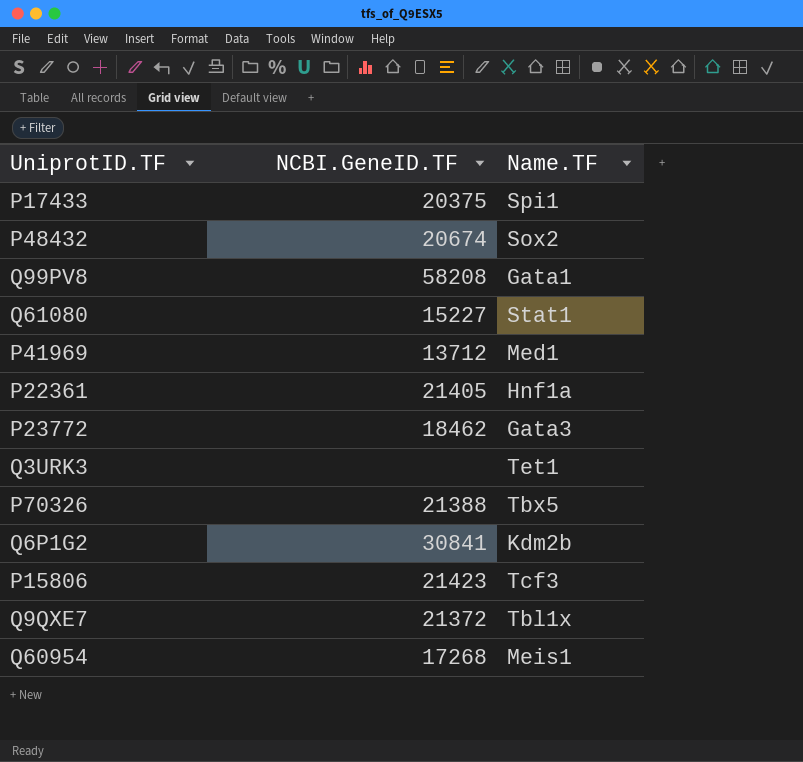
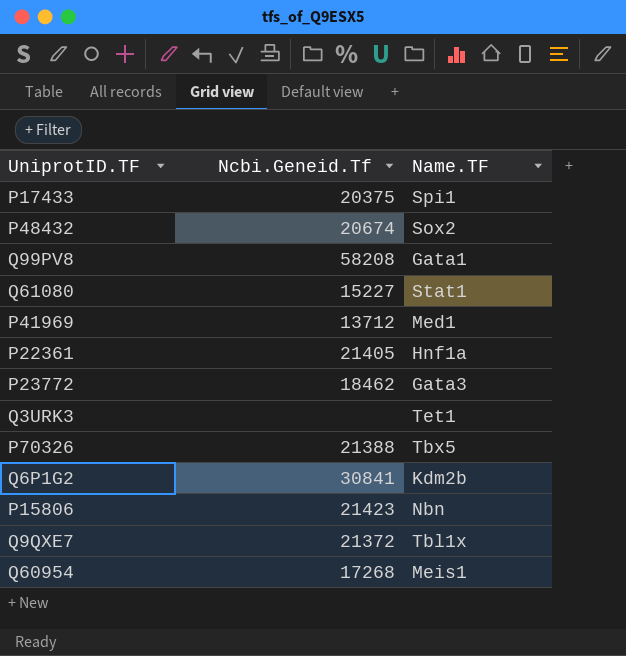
column name: NCBI.GeneID.TF -> Ncbi.Geneid.Tf
P15806 | Name.TF: Tcf3 -> Nbn

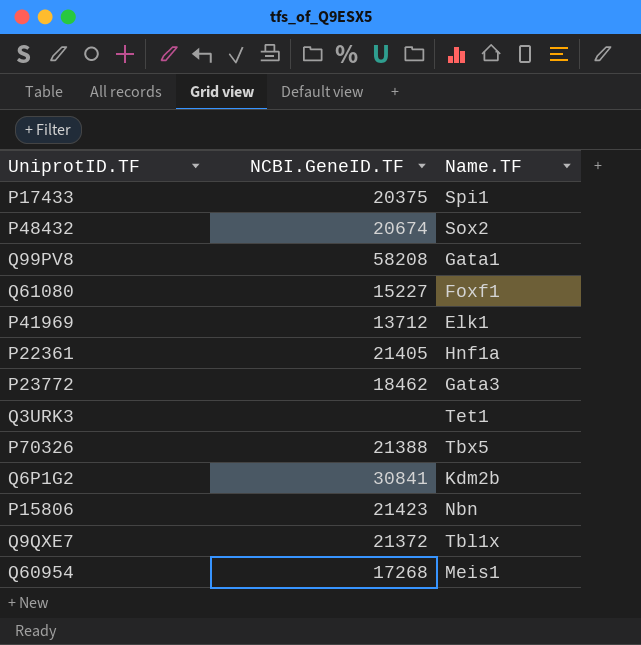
column name: Ncbi.Geneid.Tf -> NCBI.GeneID.TF
Q61080 | Name.TF: Stat1 -> Foxf1
P41969 | Name.TF: Med1 -> Elk1

